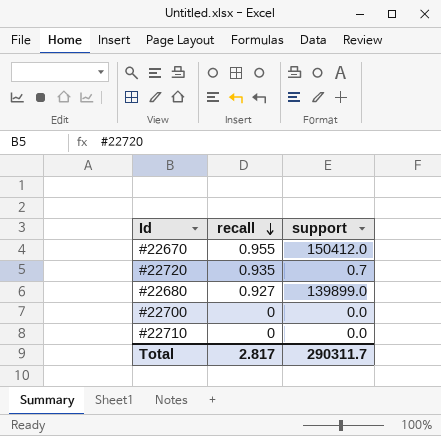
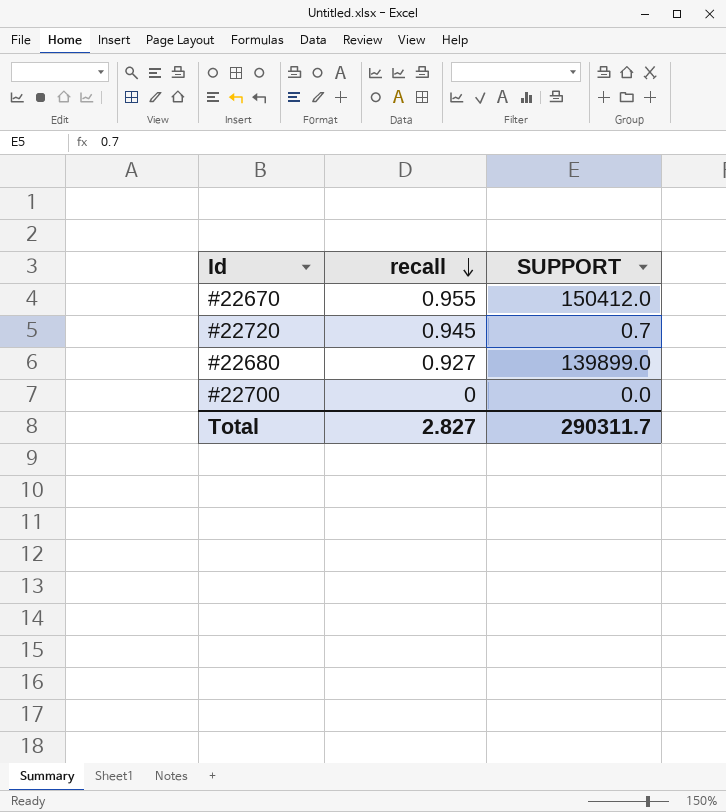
column name: support -> SUPPORT
row #22710: 0 | 0.0 -> none
#22720 | recall: 0.935 -> 0.945
Total | recall: 2.817 -> 2.827

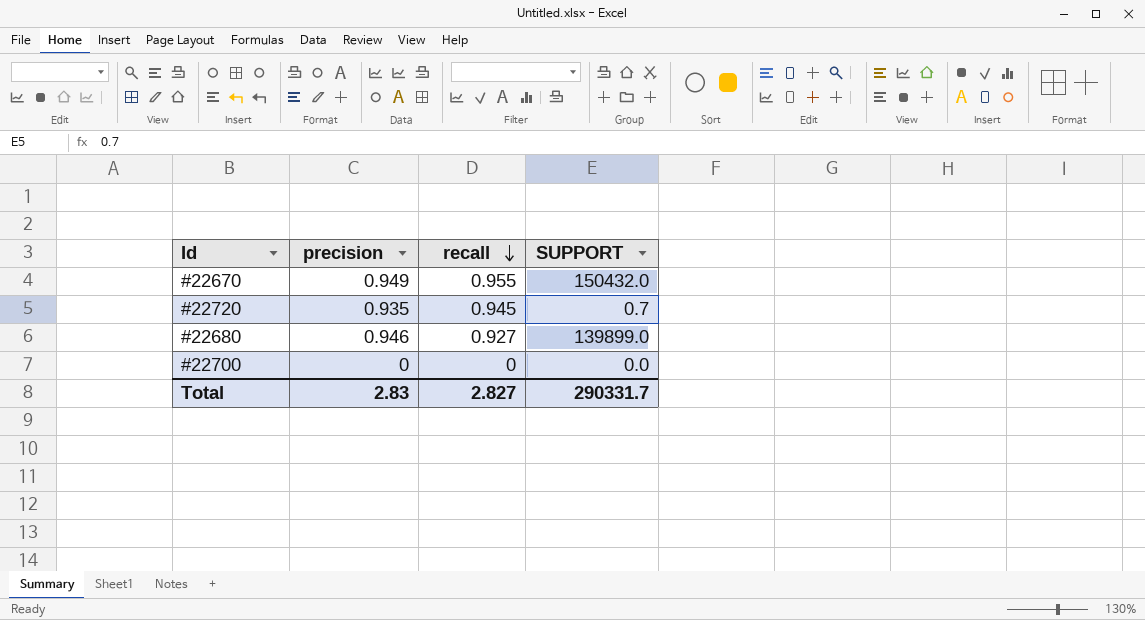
column precision | position: none -> 2
#22670 | SUPPORT: 150412.0 -> 150432.0
Total | SUPPORT: 290311.7 -> 290331.7

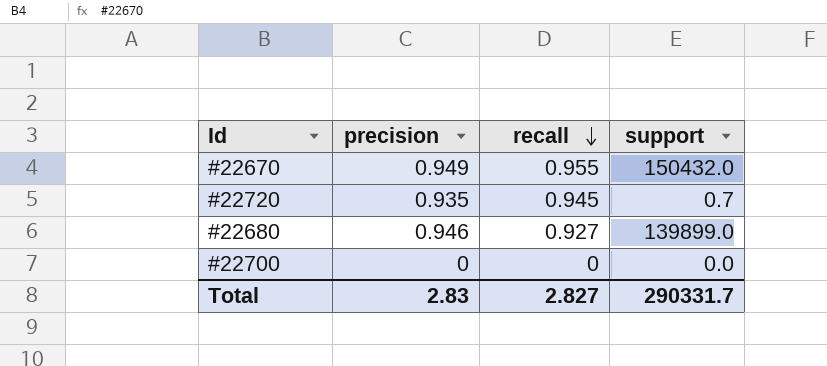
column name: SUPPORT -> support

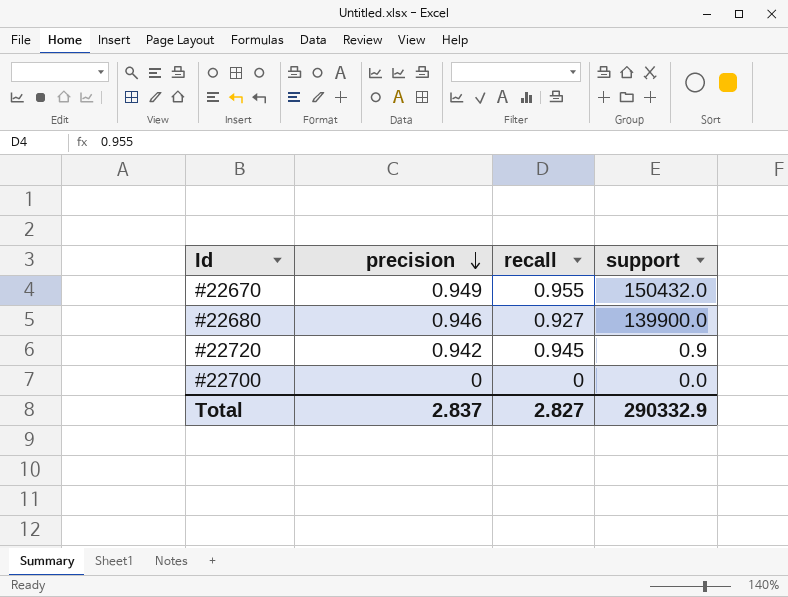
row order: recall descending -> precision descending
#22680 | support: 139899.0 -> 139900.0
#22720 | precision: 0.935 -> 0.942
#22720 | support: 0.7 -> 0.9
Total | precision: 2.83 -> 2.837
Total | support: 290331.7 -> 290332.9

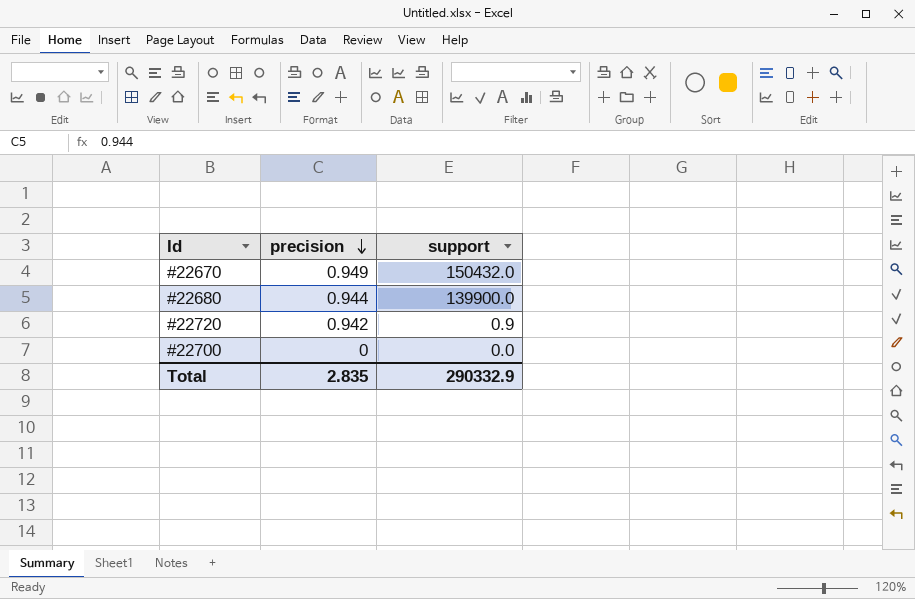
column recall | position: 3 -> none
#22680 | precision: 0.946 -> 0.944
Total | precision: 2.837 -> 2.835

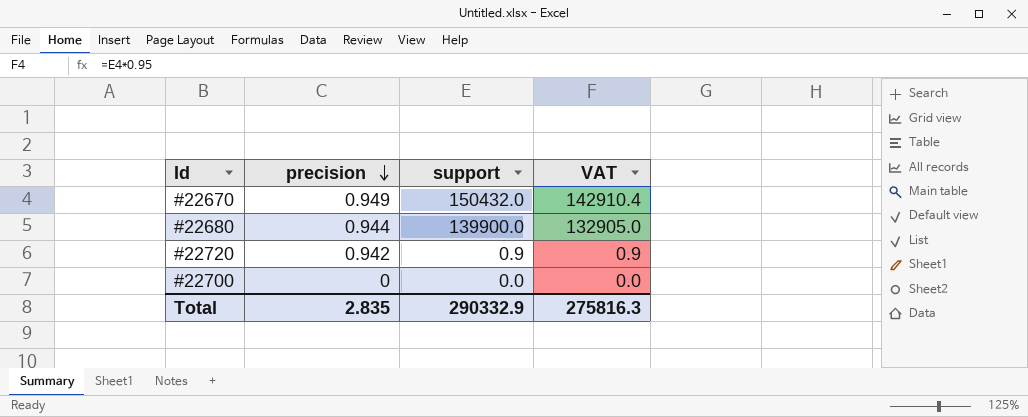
column VAT | formula: none -> [support] * 0.95

